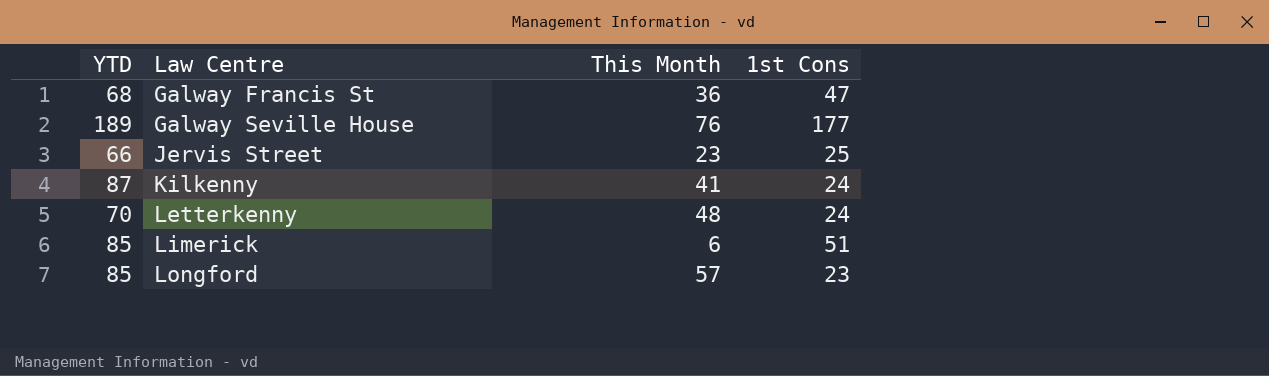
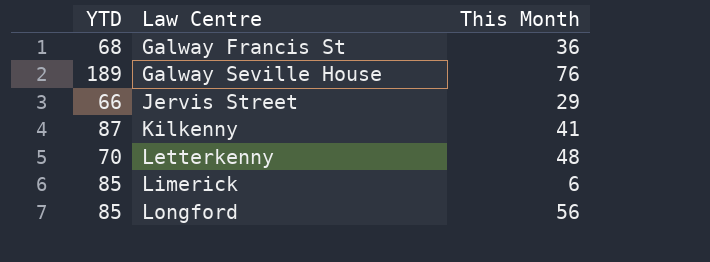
column 1st Cons | position: 4 -> none
Jervis Street | This Month: 23 -> 29
Longford | This Month: 57 -> 56

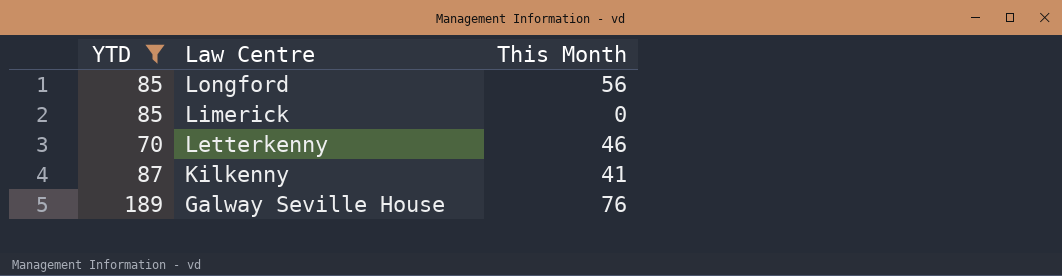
filter: none -> YTD >= 70
row order: Law Centre ascending -> Law Centre descending
Limerick | This Month: 6 -> 0
Letterkenny | This Month: 48 -> 46

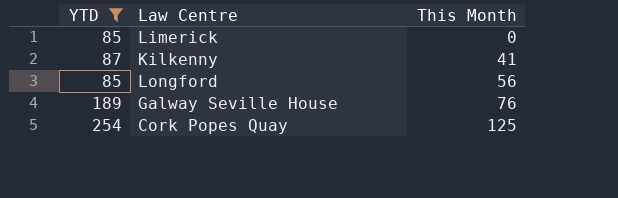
row order: Law Centre descending -> This Month ascending
row Letterkenny: 70 | 46 -> none
row Cork Popes Quay: none -> 254 | 125

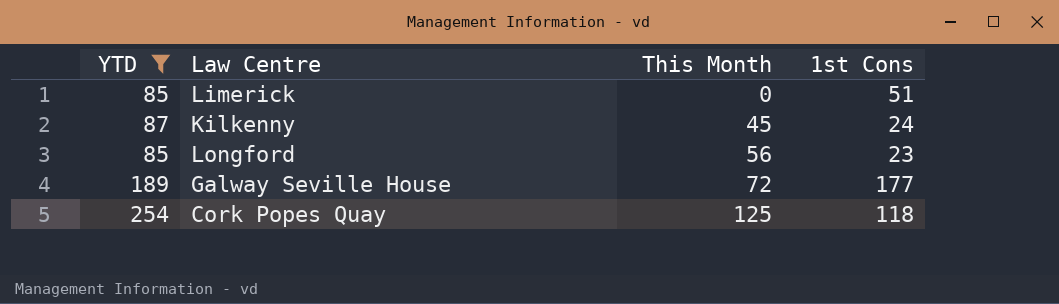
column 1st Cons | position: none -> 4
Kilkenny | This Month: 41 -> 45
Galway Seville House | This Month: 76 -> 72

